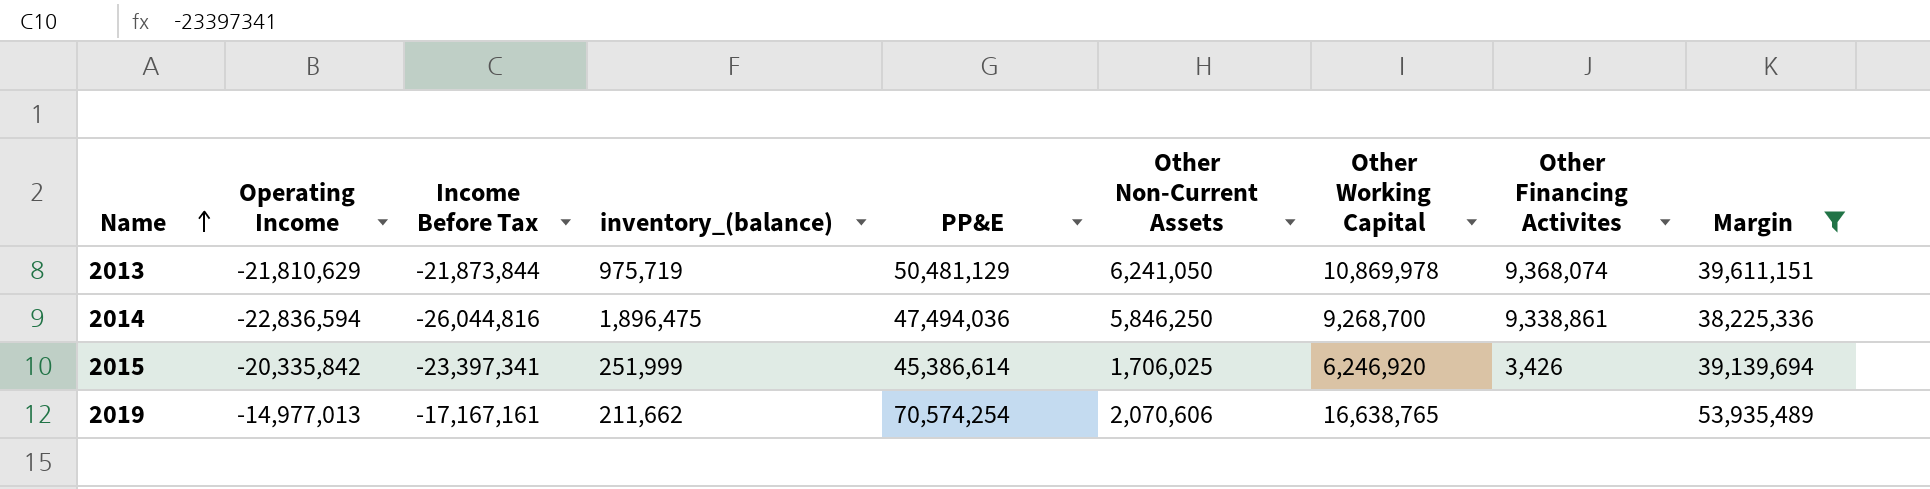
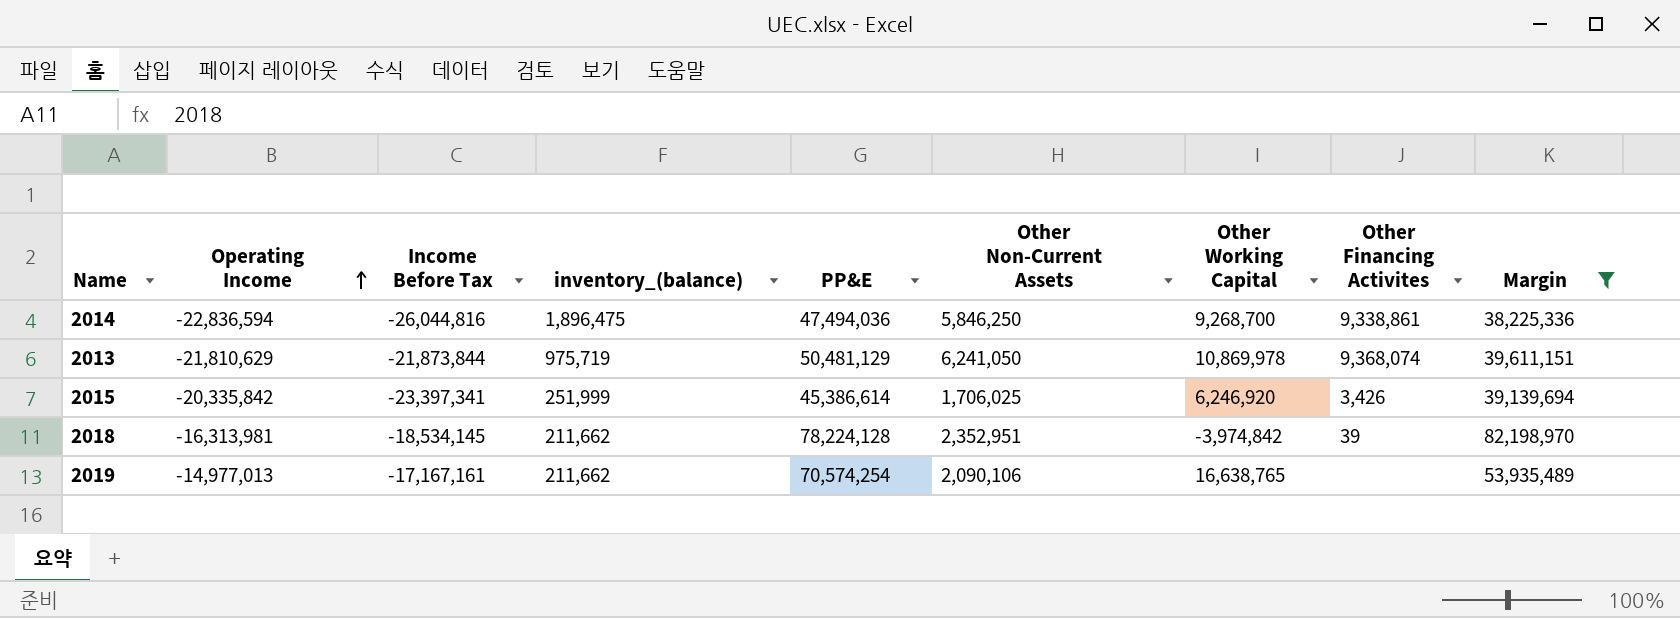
row order: Name ascending -> Operating Income ascending
row 2018: none -> -16,313,981 | -18,534,145 | 211,662 | 78,224,128 | 2,352,951 | -3,974,842 | 39 | 82,198,970
2019 | Other Non-Current Assets: 2,070,606 -> 2,090,106

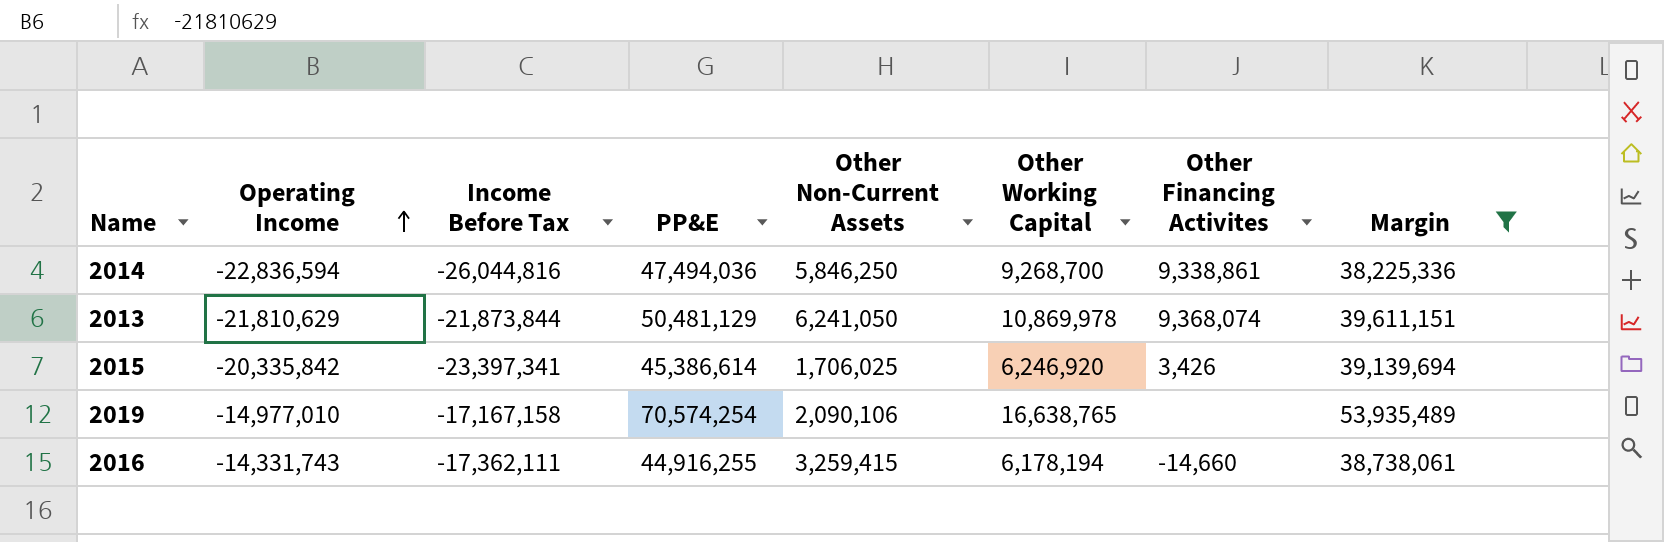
column inventory_(balance) | position: 4 -> none
row 2018: -16,313,981 | -18,534,145 | 211,662 | 78,224,128 | 2,352,951 | -3,974,842 | 39 | 82,198,970 -> none
2019 | Operating Income: -14,977,013 -> -14,977,010
2019 | Income Before Tax: -17,167,161 -> -17,167,158
row 2016: none -> -14,331,743 | -17,362,111 | 44,916,255 | 3,259,415 | 6,178,194 | -14,660 | 38,738,061

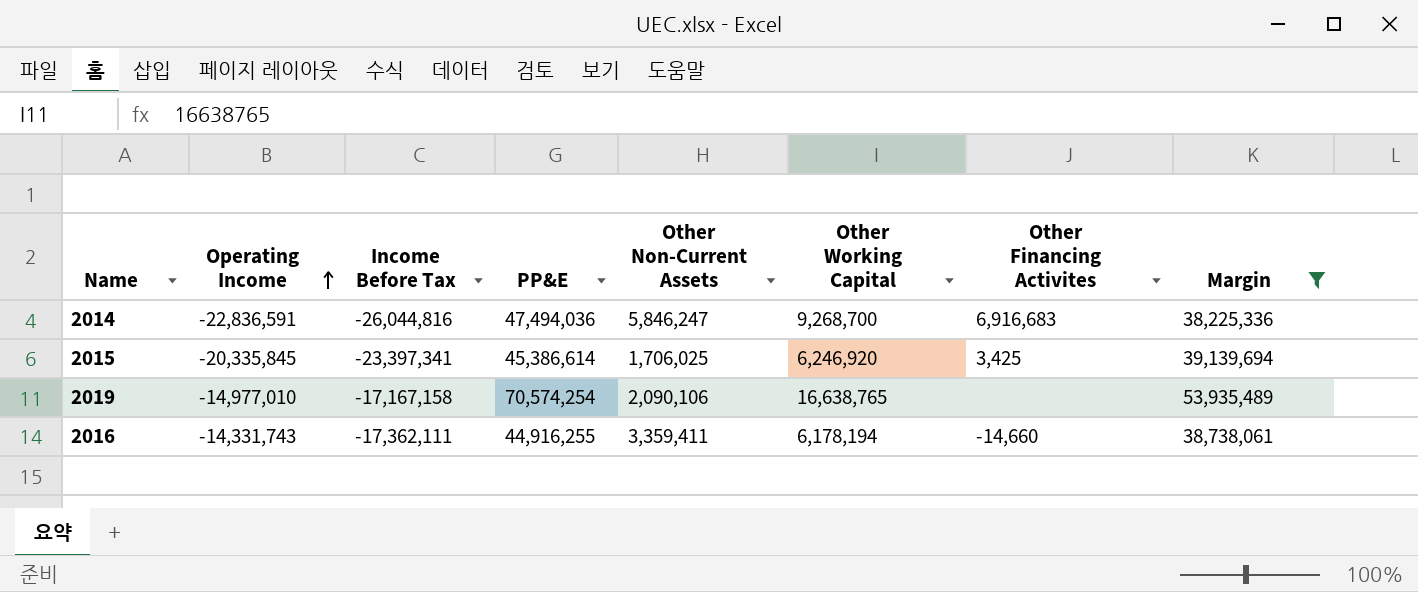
row 2013: -21,810,629 | -21,873,844 | 50,481,129 | 6,241,050 | 10,869,978 | 9,368,074 | 39,611,151 -> none
2014 | Operating Income: -22,836,594 -> -22,836,591
2014 | Other Non-Current Assets: 5,846,250 -> 5,846,247
2014 | Other Financing Activites: 9,338,861 -> 6,916,683
2015 | Operating Income: -20,335,842 -> -20,335,845
2015 | Other Financing Activites: 3,426 -> 3,425
2016 | Other Non-Current Assets: 3,259,415 -> 3,359,411

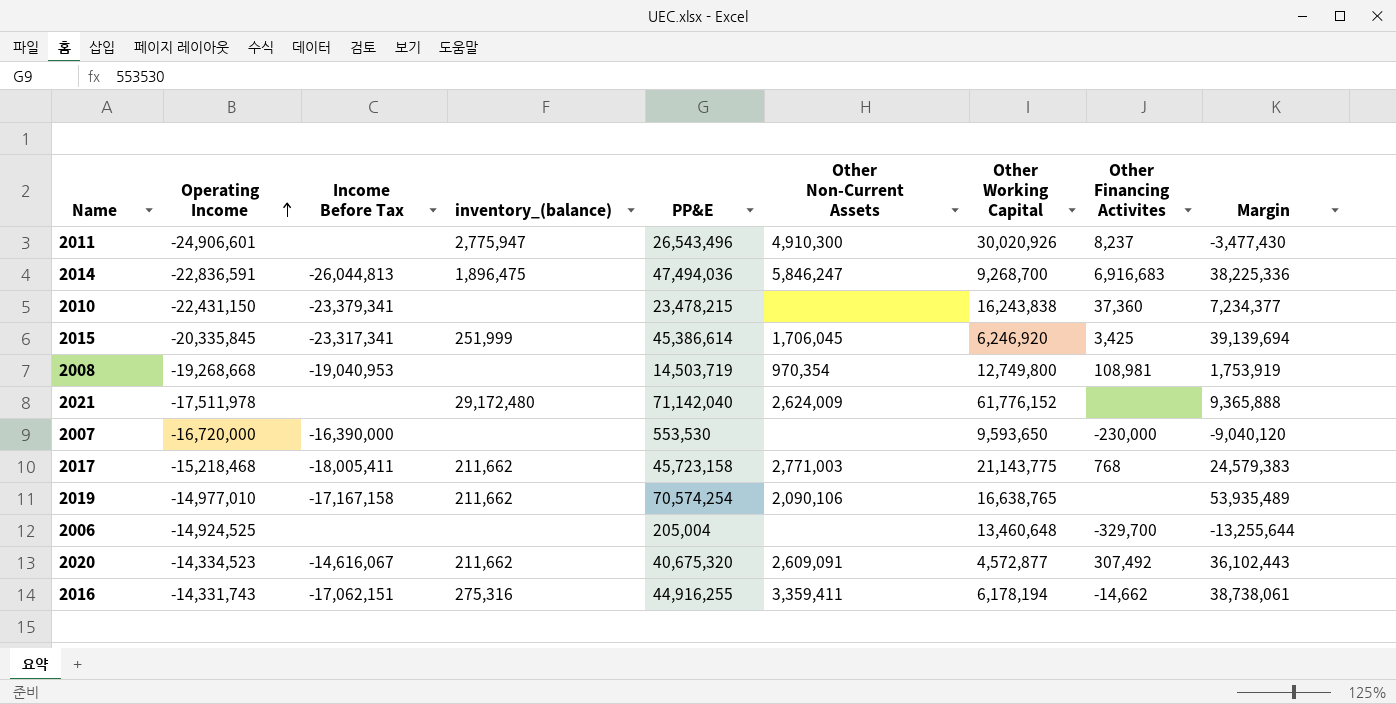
filter: Margin >= 38,225,336 -> none
column inventory_(balance) | position: none -> 4
2014 | Income Before Tax: -26,044,816 -> -26,044,813
2015 | Income Before Tax: -23,397,341 -> -23,317,341
2015 | Other Non-Current Assets: 1,706,025 -> 1,706,045
2016 | Income Before Tax: -17,362,111 -> -17,062,151
2016 | Other Financing Activites: -14,660 -> -14,662

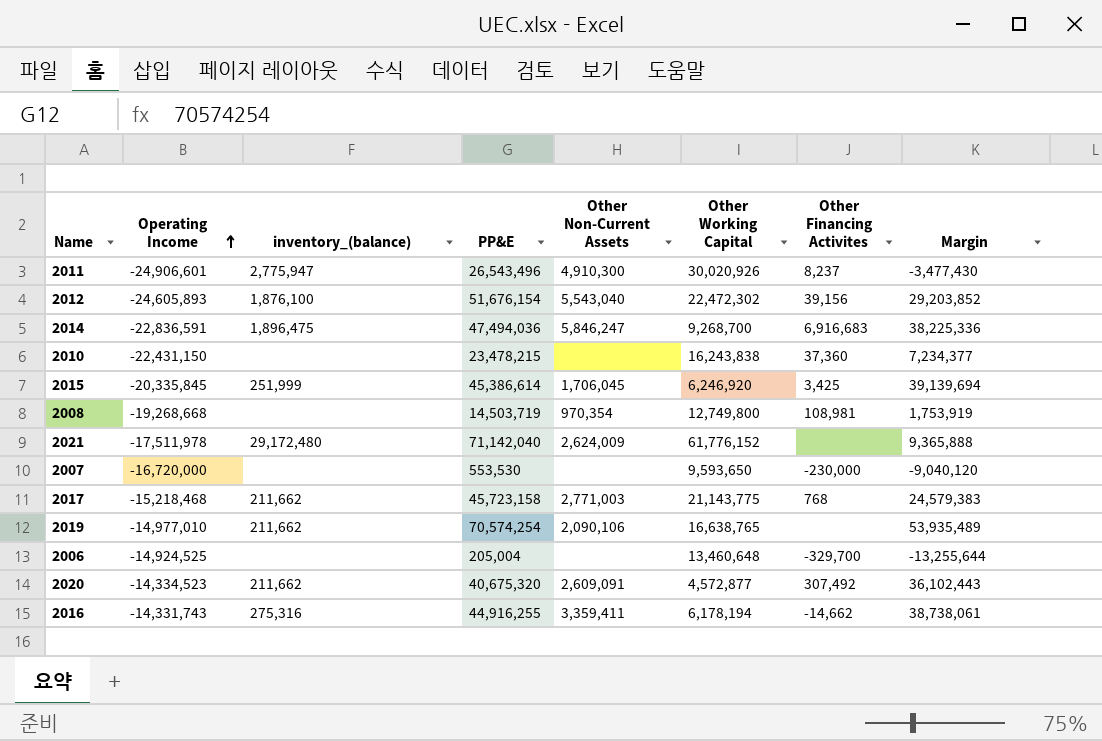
column Income Before Tax | position: 3 -> none
row 2012: none -> -24,605,893 | 1,876,100 | 51,676,154 | 5,543,040 | 22,472,302 | 39,156 | 29,203,852

